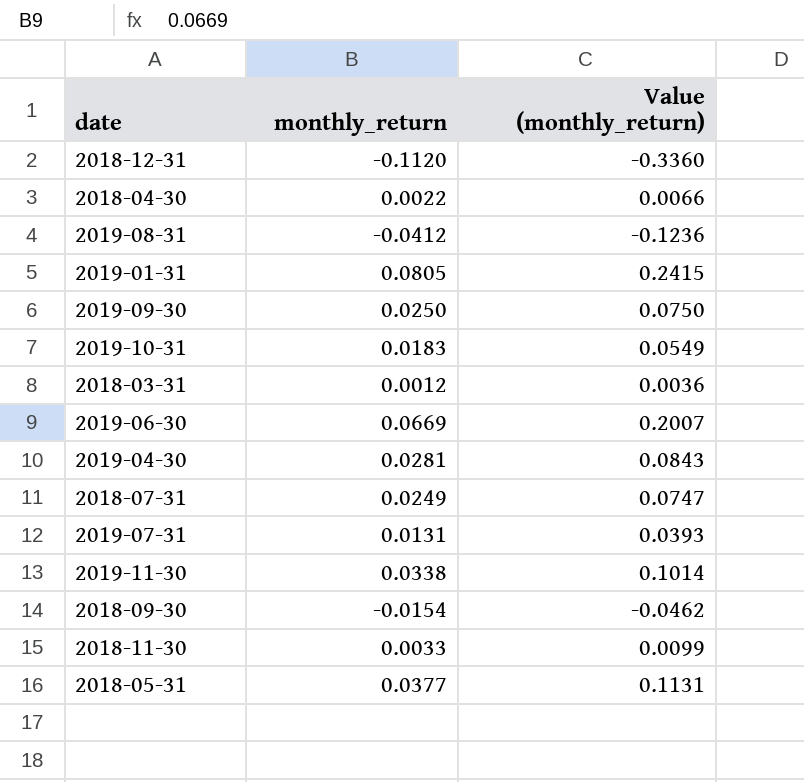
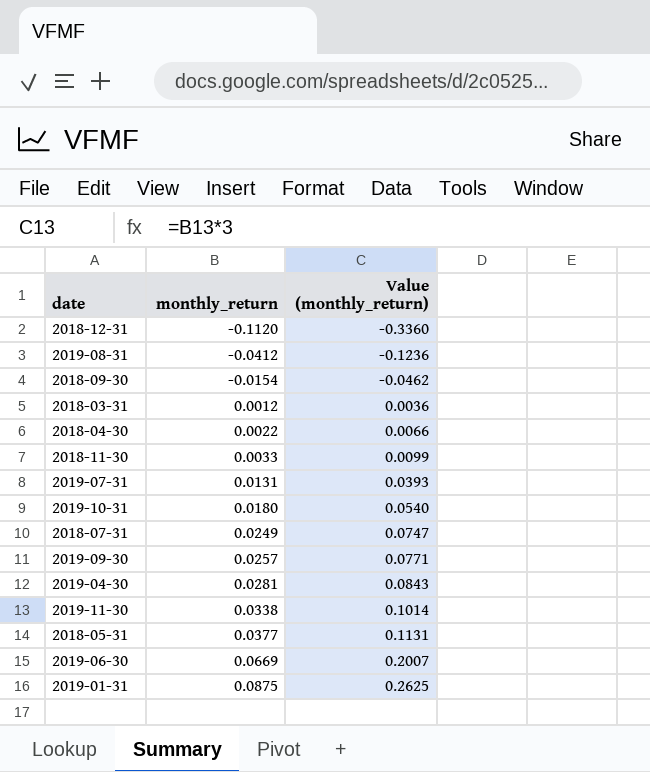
row order: none -> monthly_return ascending
2019-10-31 | monthly_return: 0.0183 -> 0.0180
2019-10-31 | Value (monthly_return): 0.0549 -> 0.0540
2019-09-30 | monthly_return: 0.0250 -> 0.0257
2019-09-30 | Value (monthly_return): 0.0750 -> 0.0771
2019-01-31 | monthly_return: 0.0805 -> 0.0875
2019-01-31 | Value (monthly_return): 0.2415 -> 0.2625

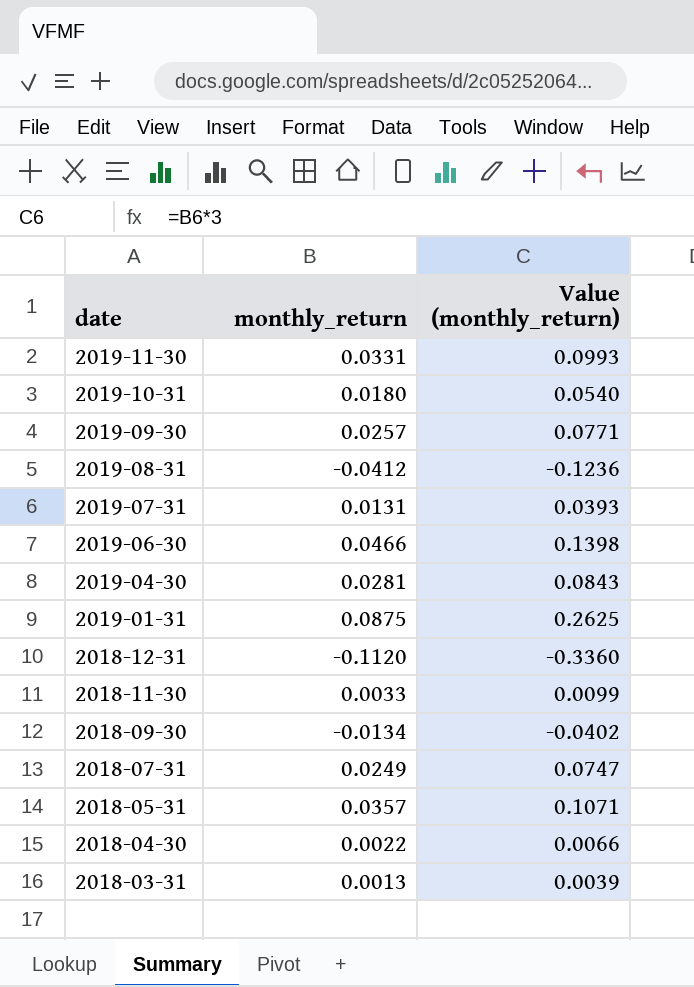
row order: monthly_return ascending -> date descending
2019-11-30 | monthly_return: 0.0338 -> 0.0331
2019-11-30 | Value (monthly_return): 0.1014 -> 0.0993
2019-06-30 | monthly_return: 0.0669 -> 0.0466
2019-06-30 | Value (monthly_return): 0.2007 -> 0.1398
2018-09-30 | monthly_return: -0.0154 -> -0.0134
2018-09-30 | Value (monthly_return): -0.0462 -> -0.0402
2018-05-31 | monthly_return: 0.0377 -> 0.0357
2018-05-31 | Value (monthly_return): 0.1131 -> 0.1071
2018-03-31 | monthly_return: 0.0012 -> 0.0013
2018-03-31 | Value (monthly_return): 0.0036 -> 0.0039

